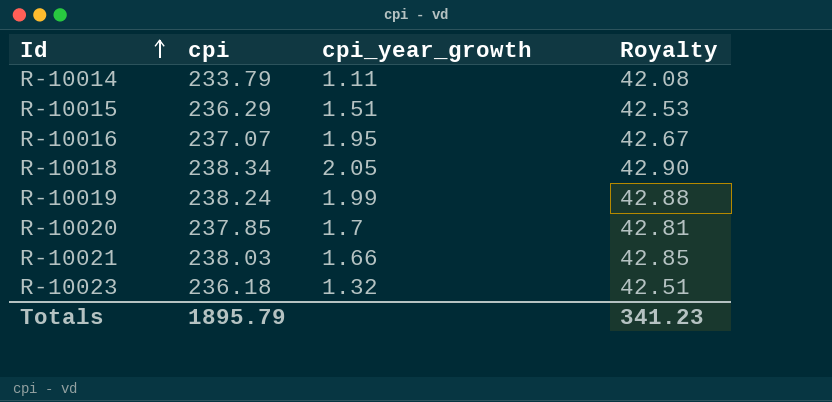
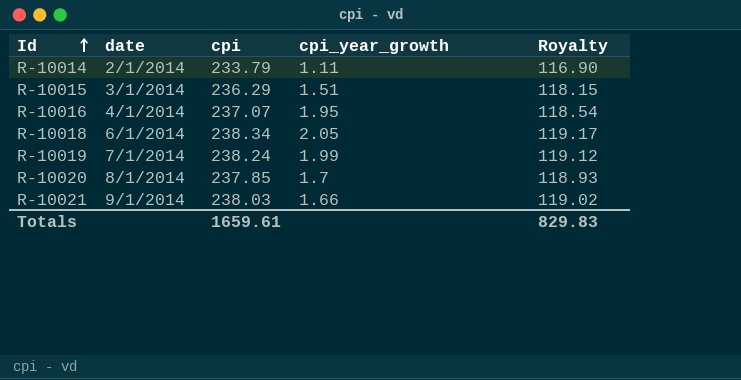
column date | position: none -> 2
column Royalty | formula: [cpi] * 0.18 -> [cpi] * 0.5
row R-10023: 236.18 | 1.32 | 42.51 -> none
Totals | cpi: 1895.79 -> 1659.61
Totals | Royalty: 341.23 -> 829.83

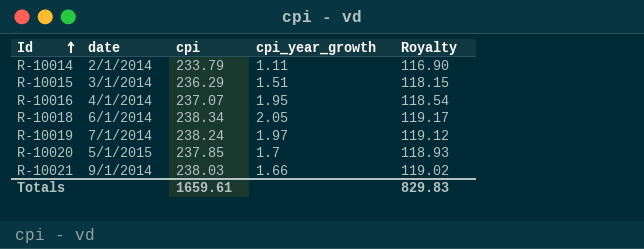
R-10019 | cpi_year_growth: 1.99 -> 1.97
R-10020 | date: 8/1/2014 -> 5/1/2015

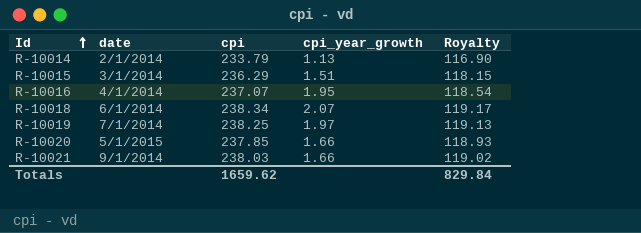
R-10014 | cpi_year_growth: 1.11 -> 1.13
R-10018 | cpi_year_growth: 2.05 -> 2.07
R-10019 | cpi: 238.24 -> 238.25
R-10019 | Royalty: 119.12 -> 119.13
R-10020 | cpi_year_growth: 1.7 -> 1.66
Totals | cpi: 1659.61 -> 1659.62
Totals | Royalty: 829.83 -> 829.84

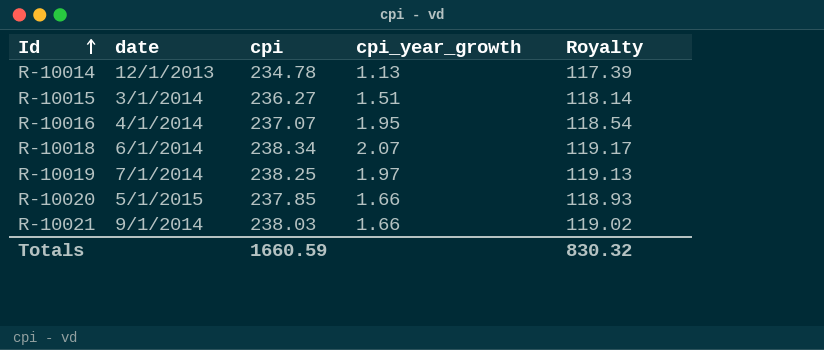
R-10014 | date: 2/1/2014 -> 12/1/2013
R-10014 | cpi: 233.79 -> 234.78
R-10014 | Royalty: 116.90 -> 117.39
R-10015 | cpi: 236.29 -> 236.27
R-10015 | Royalty: 118.15 -> 118.14
Totals | cpi: 1659.62 -> 1660.59
Totals | Royalty: 829.84 -> 830.32

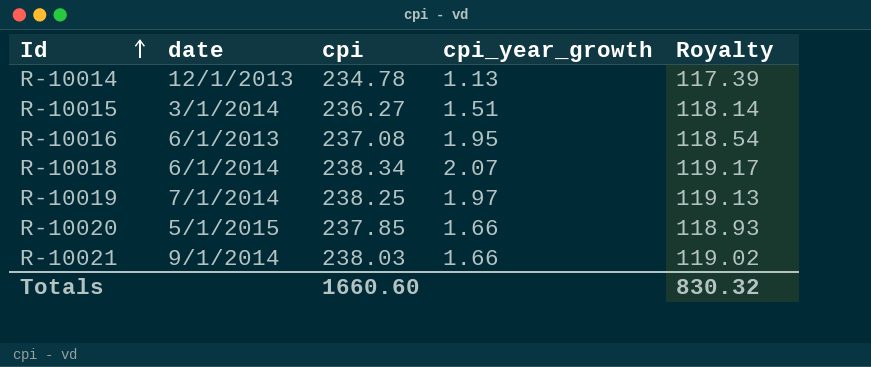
R-10016 | date: 4/1/2014 -> 6/1/2013
R-10016 | cpi: 237.07 -> 237.08
Totals | cpi: 1660.59 -> 1660.60

